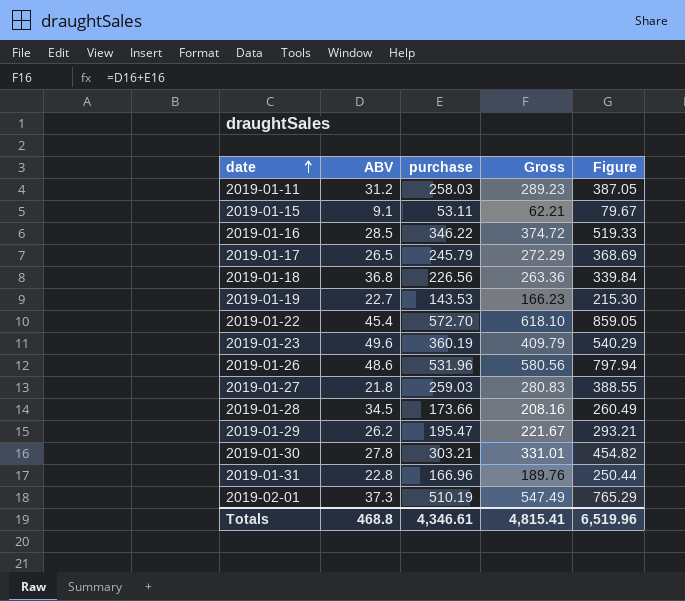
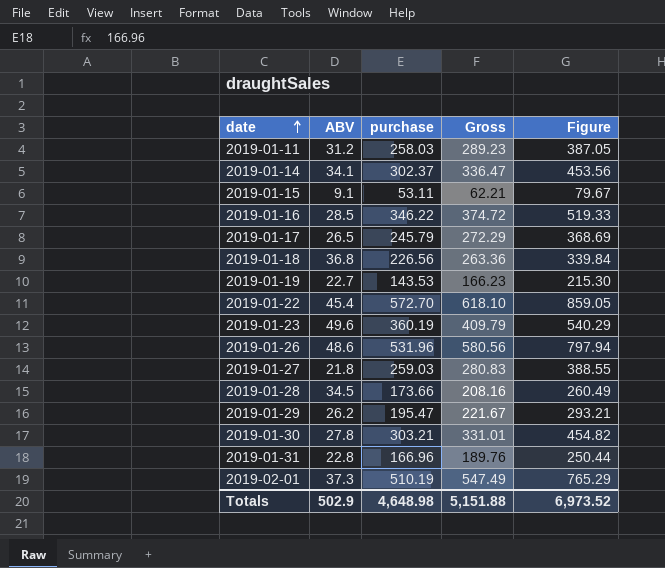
row 2019-01-14: none -> 34.1 | 302.37 | 336.47 | 453.56
Totals | ABV: 468.8 -> 502.9
Totals | purchase: 4,346.61 -> 4,648.98
Totals | Gross: 4,815.41 -> 5,151.88
Totals | Figure: 6,519.96 -> 6,973.52

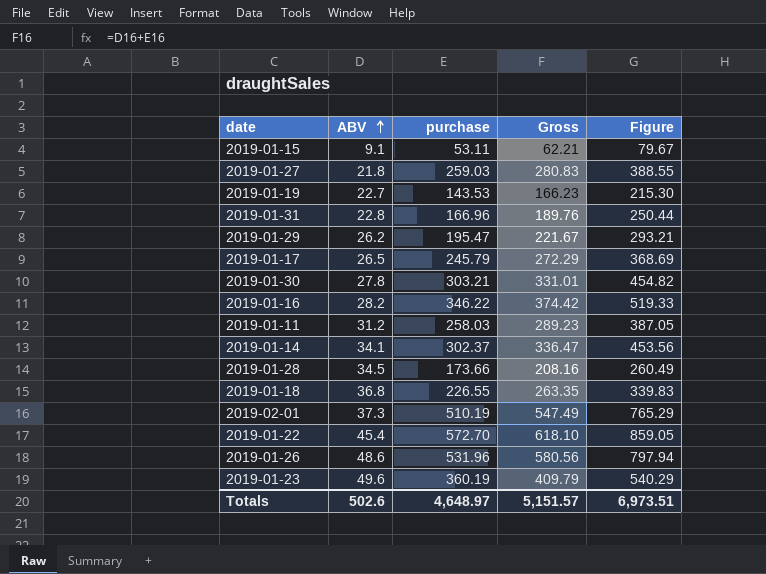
row order: date ascending -> ABV ascending
2019-01-16 | ABV: 28.5 -> 28.2
2019-01-16 | Gross: 374.72 -> 374.42
2019-01-18 | purchase: 226.56 -> 226.55
2019-01-18 | Gross: 263.36 -> 263.35
2019-01-18 | Figure: 339.84 -> 339.83
Totals | ABV: 502.9 -> 502.6
Totals | purchase: 4,648.98 -> 4,648.97
Totals | Gross: 5,151.88 -> 5,151.57
Totals | Figure: 6,973.52 -> 6,973.51

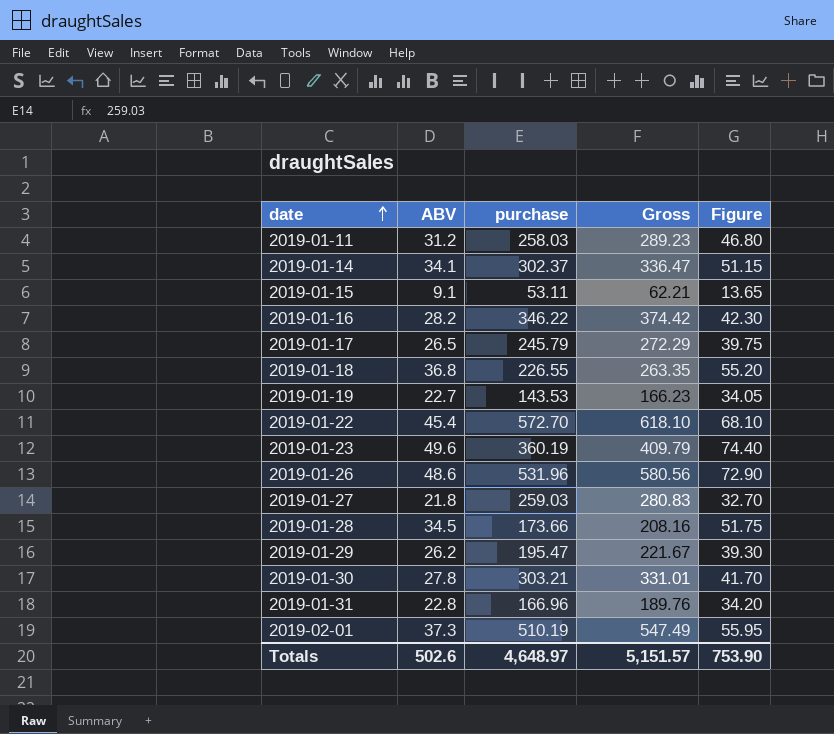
row order: ABV ascending -> date ascending
column Figure | formula: [purchase] * 1.5 -> [ABV] * 1.5
Totals | Figure: 6,973.51 -> 753.90

